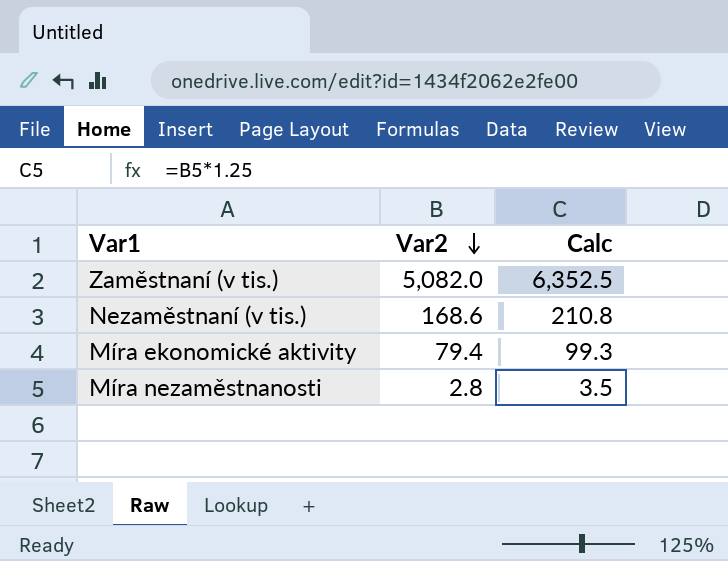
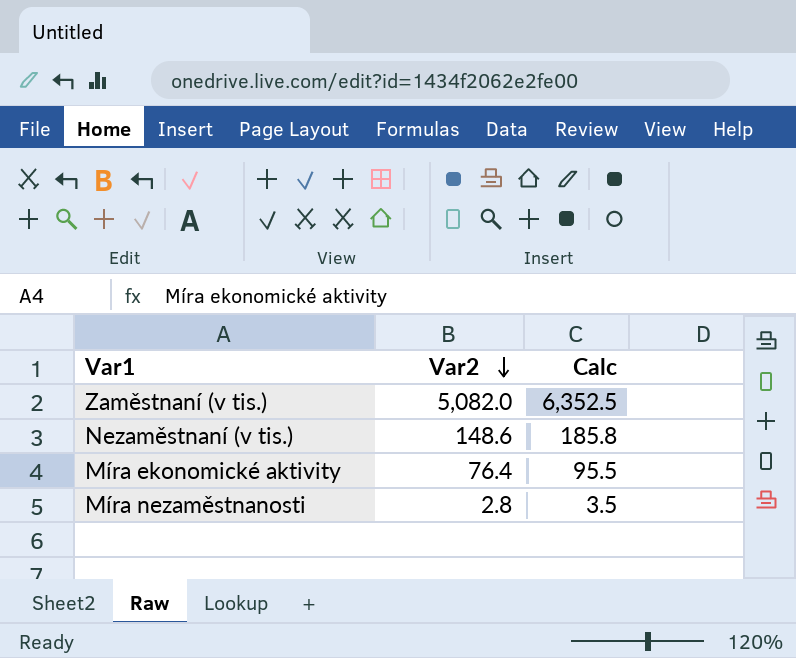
Nezaměstnaní (v tis.) | Var2: 168.6 -> 148.6
Nezaměstnaní (v tis.) | Calc: 210.8 -> 185.8
Míra ekonomické aktivity | Var2: 79.4 -> 76.4
Míra ekonomické aktivity | Calc: 99.3 -> 95.5

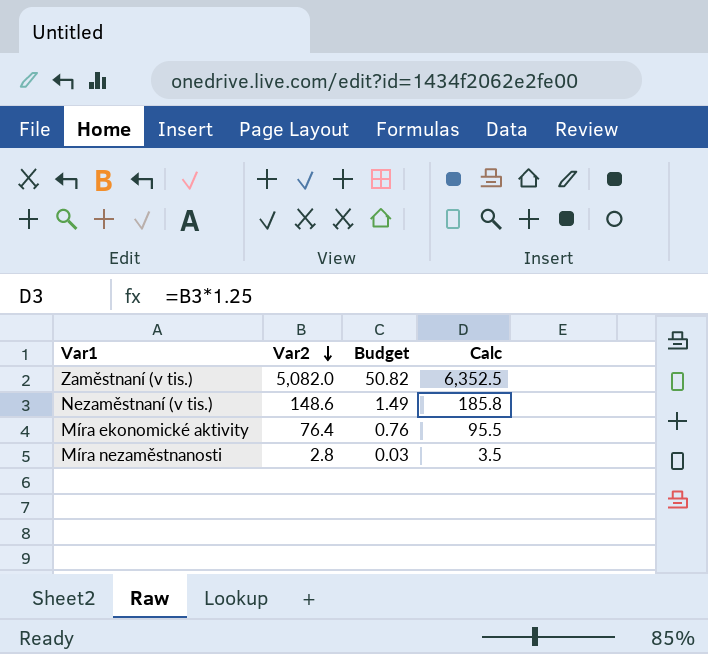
column Budget | formula: none -> [Var2] * 0.01

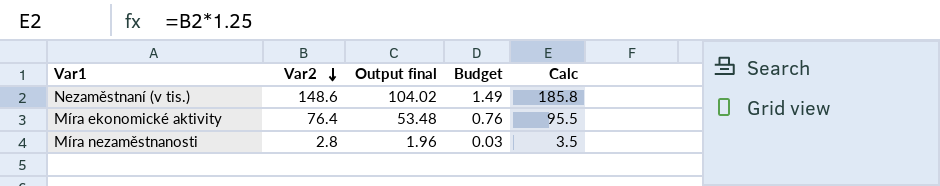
column Output final | formula: none -> [Var2] * 0.7
row Zaměstnaní (v tis.): 5,082.0 | 50.82 | 6,352.5 -> none

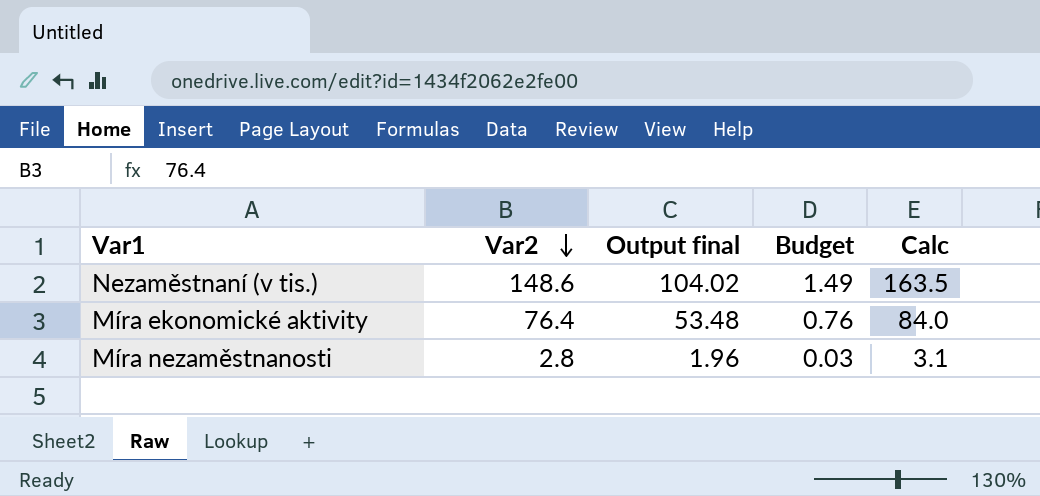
column Calc | formula: [Var2] * 1.25 -> [Var2] * 1.1

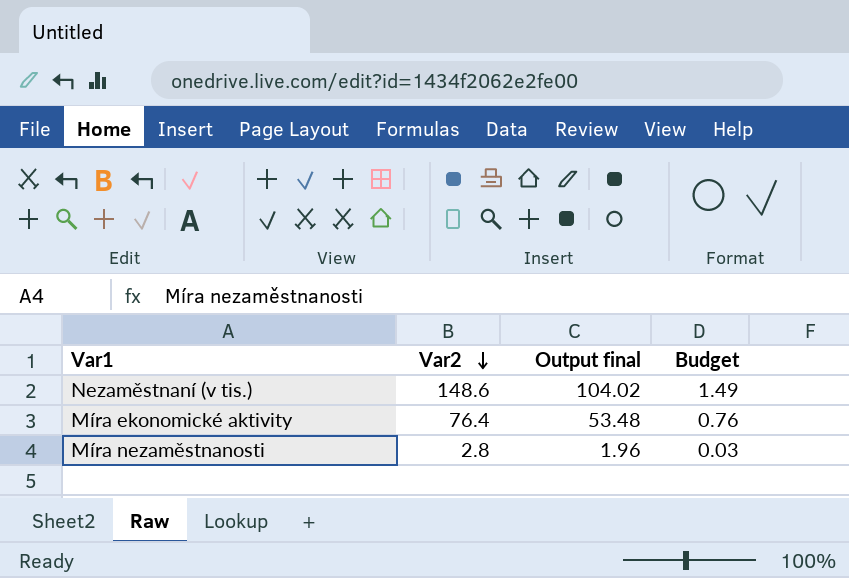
column Calc | formula: [Var2] * 1.1 -> none

